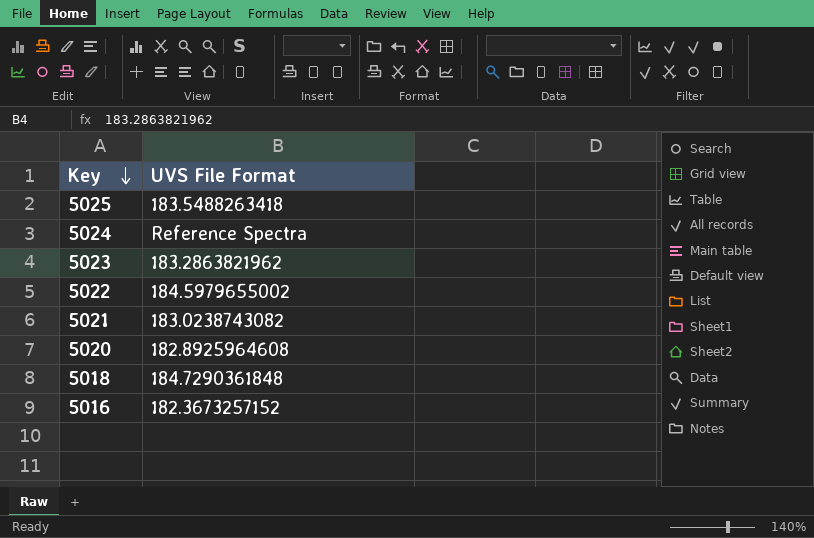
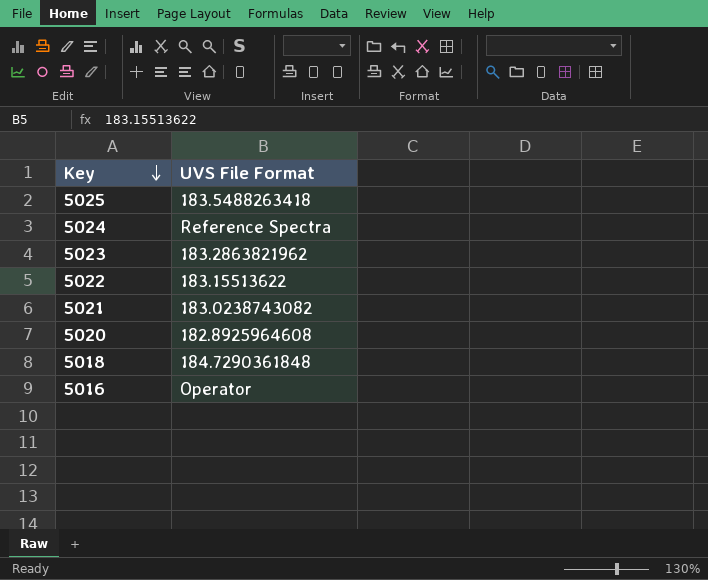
5022 | UVS File Format: 184.5979655002 -> 183.15513622
5016 | UVS File Format: 182.3673257152 -> Operator

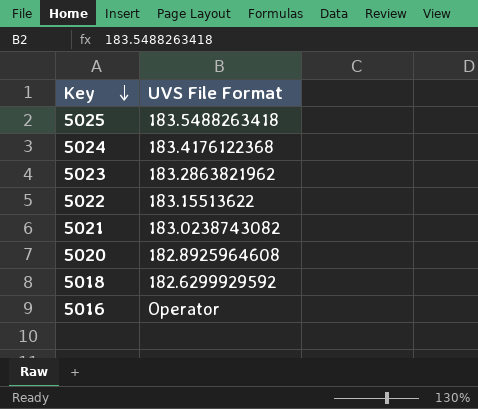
5024 | UVS File Format: Reference Spectra -> 183.4176122368
5018 | UVS File Format: 184.7290361848 -> 182.6299929592

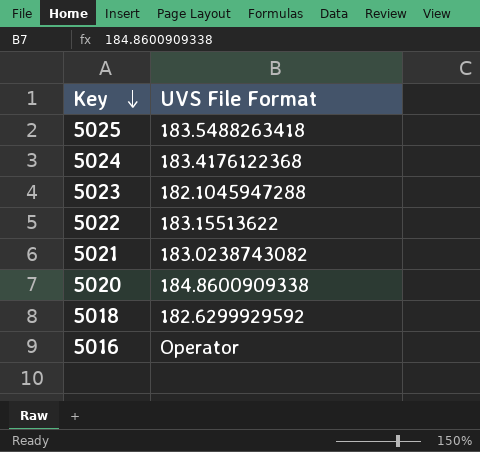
5023 | UVS File Format: 183.2863821962 -> 182.1045947288
5020 | UVS File Format: 182.8925964608 -> 184.8600909338

